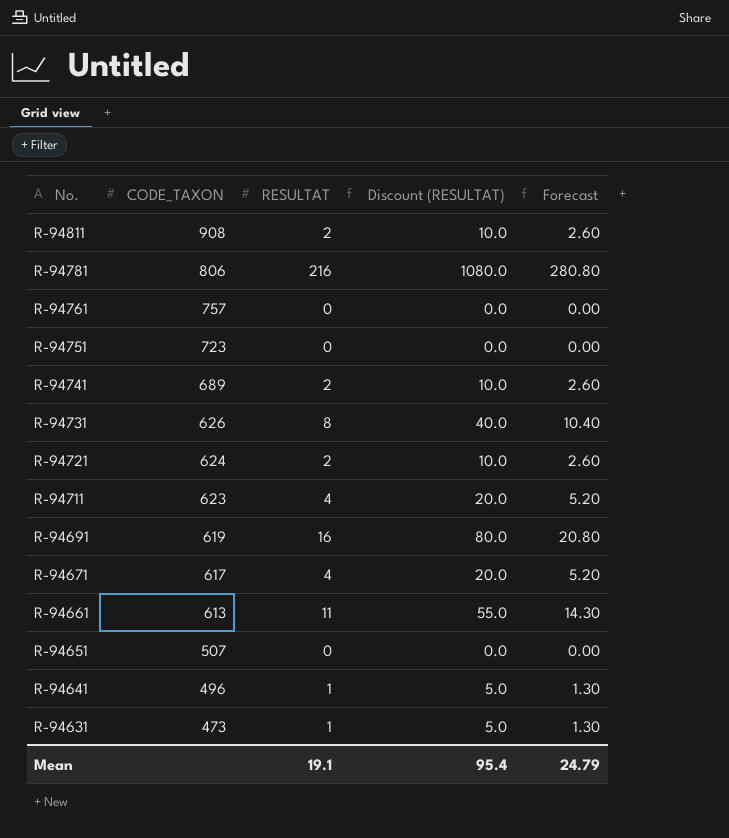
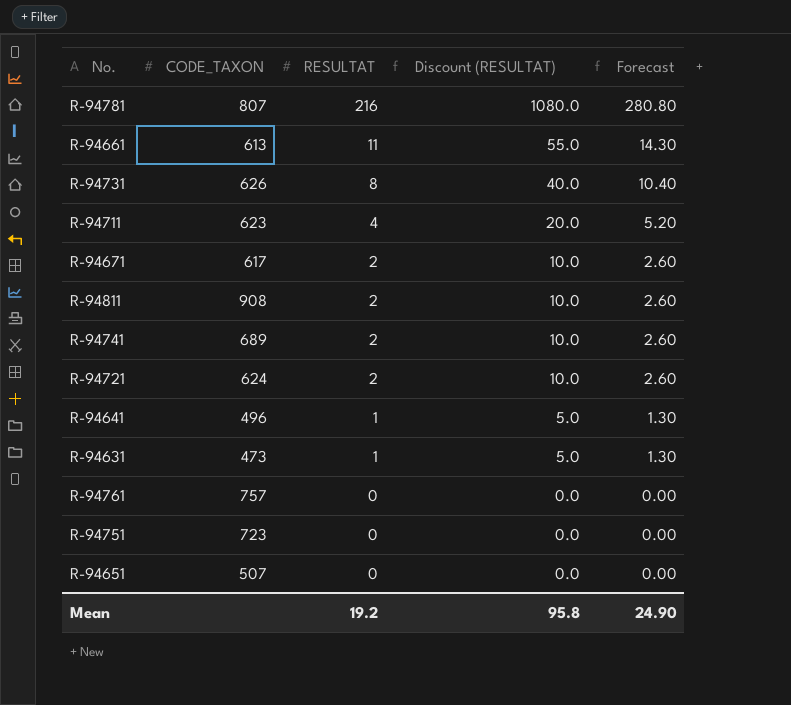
row order: No. descending -> RESULTAT descending
row R-94691: 619 | 16 | 80.0 | 20.80 -> none
R-94781 | CODE_TAXON: 806 -> 807
R-94671 | RESULTAT: 4 -> 2
R-94671 | Discount (RESULTAT): 20.0 -> 10.0
R-94671 | Forecast: 5.20 -> 2.60
Mean | RESULTAT: 19.1 -> 19.2
Mean | Discount (RESULTAT): 95.4 -> 95.8
Mean | Forecast: 24.79 -> 24.90

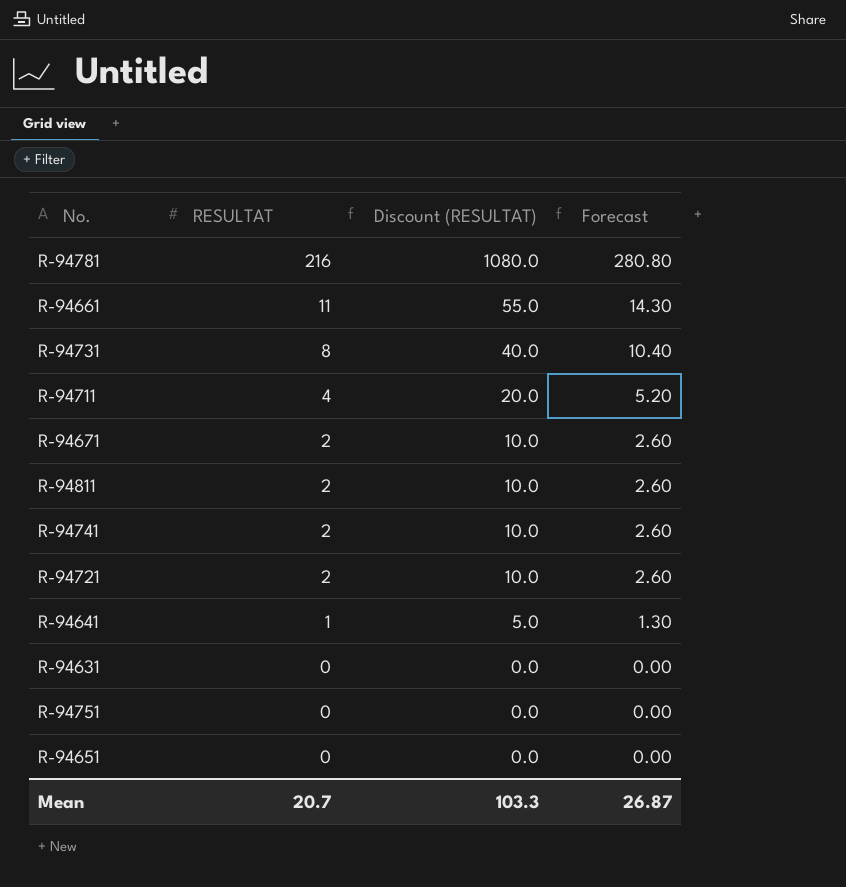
column CODE_TAXON | position: 2 -> none
row R-94761: 757 | 0 | 0.0 | 0.00 -> none
R-94631 | RESULTAT: 1 -> 0
R-94631 | Discount (RESULTAT): 5.0 -> 0.0
R-94631 | Forecast: 1.30 -> 0.00
Mean | RESULTAT: 19.2 -> 20.7
Mean | Discount (RESULTAT): 95.8 -> 103.3
Mean | Forecast: 24.90 -> 26.87

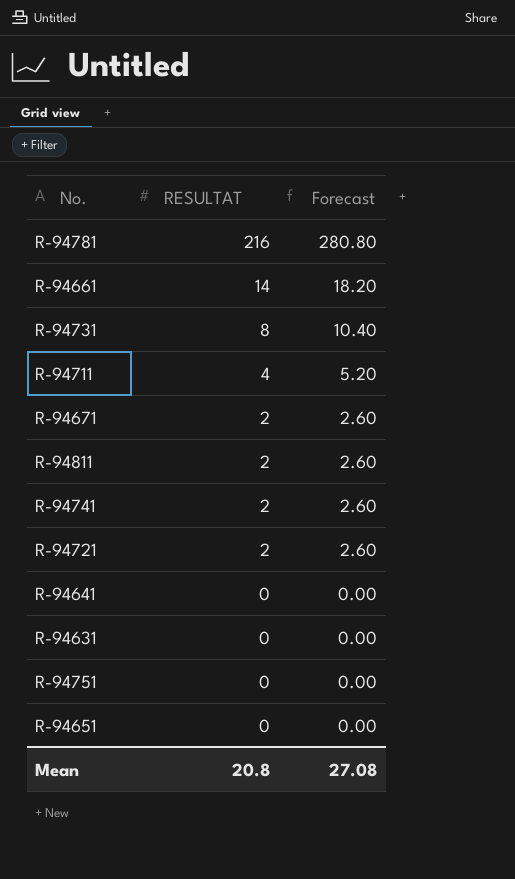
column Discount (RESULTAT) | formula: [RESULTAT] * 5 -> none
R-94661 | RESULTAT: 11 -> 14
R-94661 | Forecast: 14.30 -> 18.20
R-94641 | RESULTAT: 1 -> 0
R-94641 | Forecast: 1.30 -> 0.00
Mean | RESULTAT: 20.7 -> 20.8
Mean | Forecast: 26.87 -> 27.08

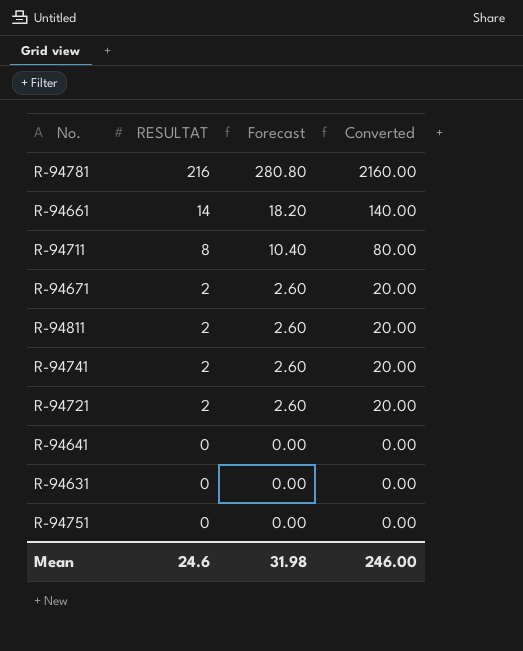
column Converted | formula: none -> [RESULTAT] * 10
row R-94731: 8 | 10.40 -> none
row R-94651: 0 | 0.00 -> none
R-94711 | RESULTAT: 4 -> 8
R-94711 | Forecast: 5.20 -> 10.40
Mean | RESULTAT: 20.8 -> 24.6
Mean | Forecast: 27.08 -> 31.98

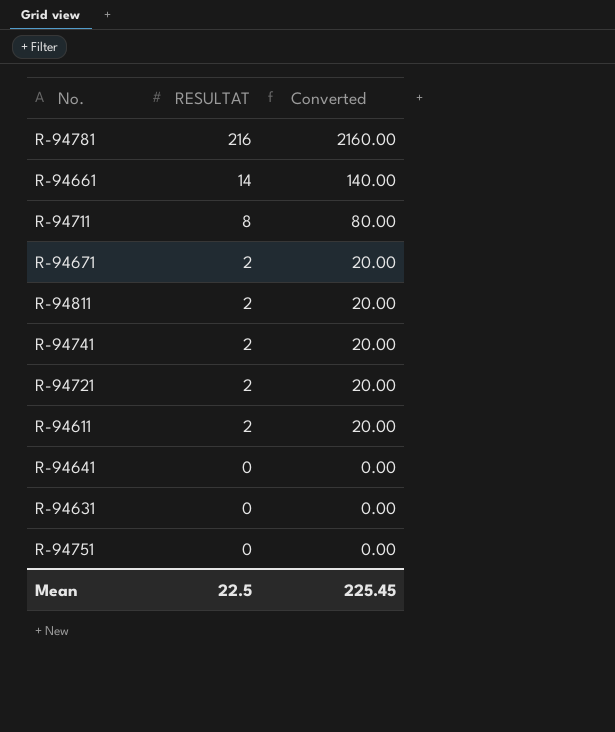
column Forecast | formula: [RESULTAT] * 1.3 -> none
row R-94611: none -> 2 | 20.00
Mean | RESULTAT: 24.6 -> 22.5
Mean | Converted: 246.00 -> 225.45

